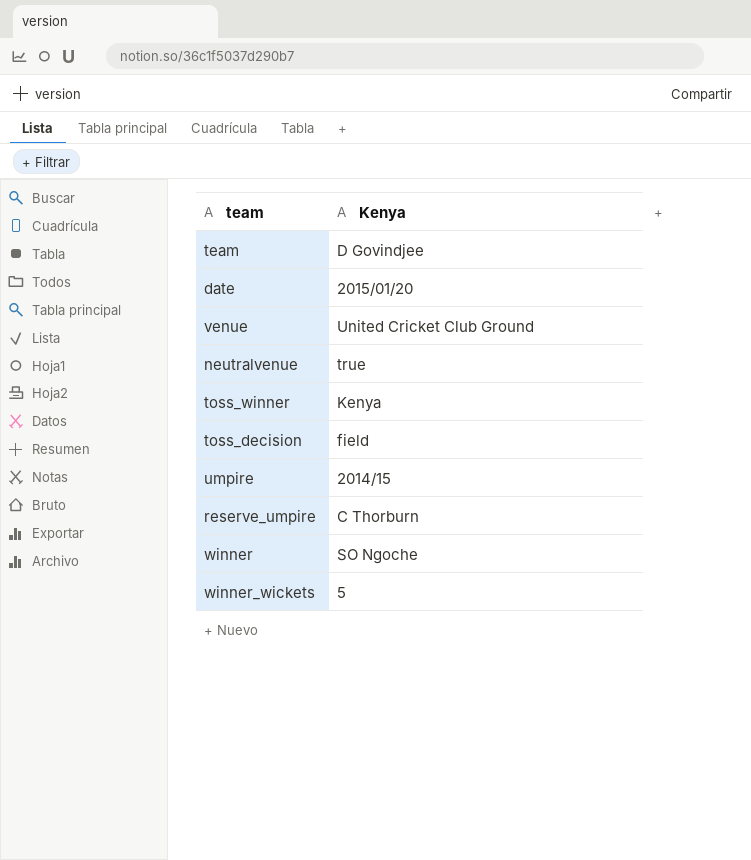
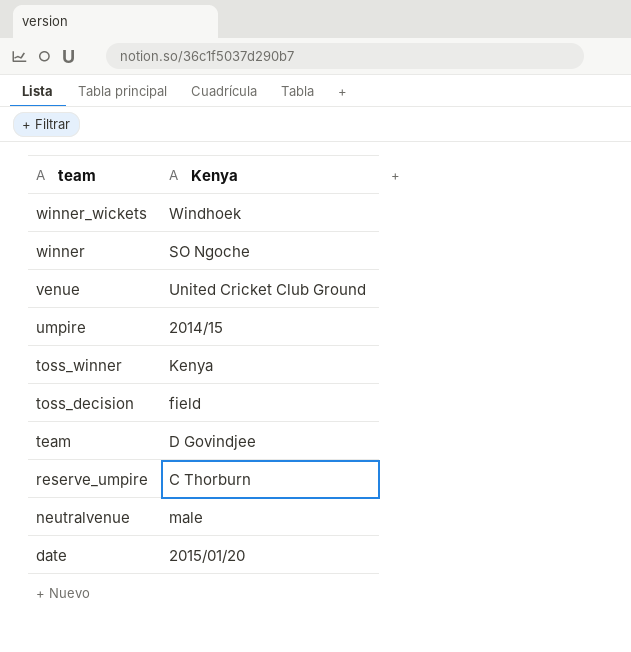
row order: none -> team descending
winner_wickets | Kenya: 5 -> Windhoek
neutralvenue | Kenya: true -> male

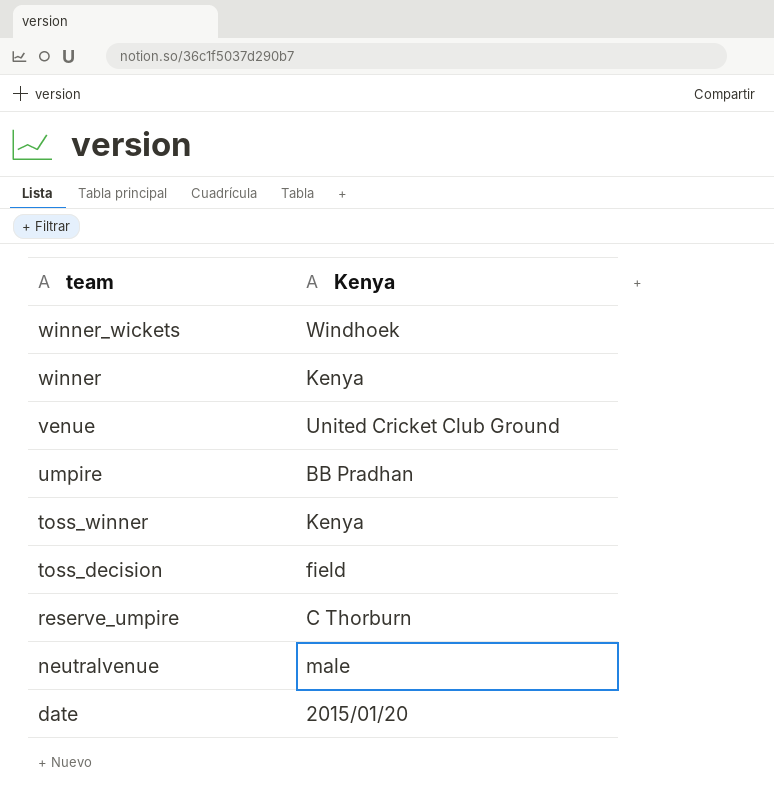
row team: D Govindjee -> none
winner | Kenya: SO Ngoche -> Kenya
umpire | Kenya: 2014/15 -> BB Pradhan

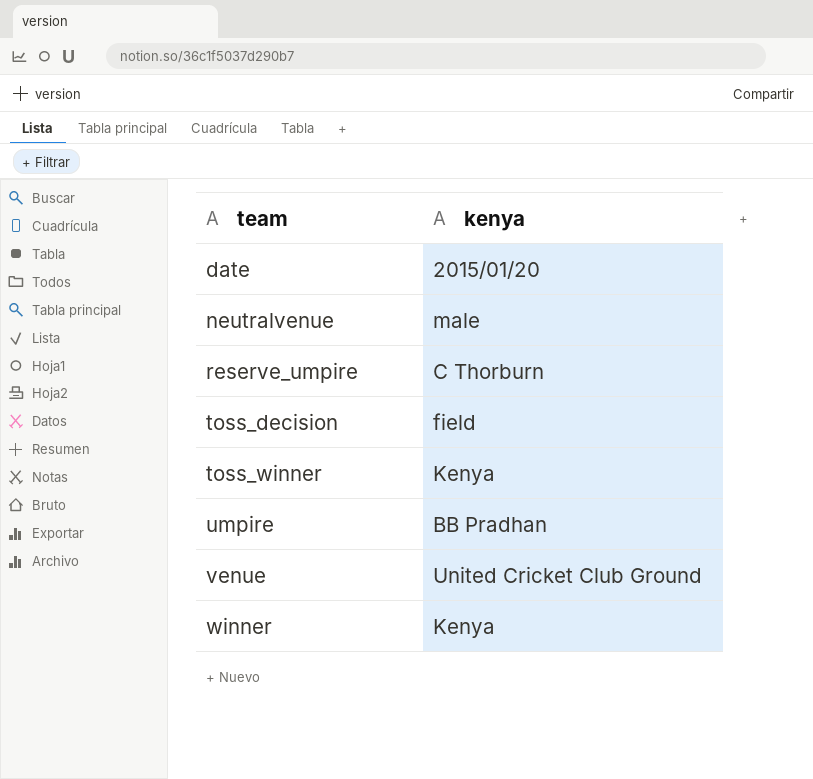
row order: team descending -> team ascending
column name: Kenya -> kenya
row winner_wickets: Windhoek -> none

